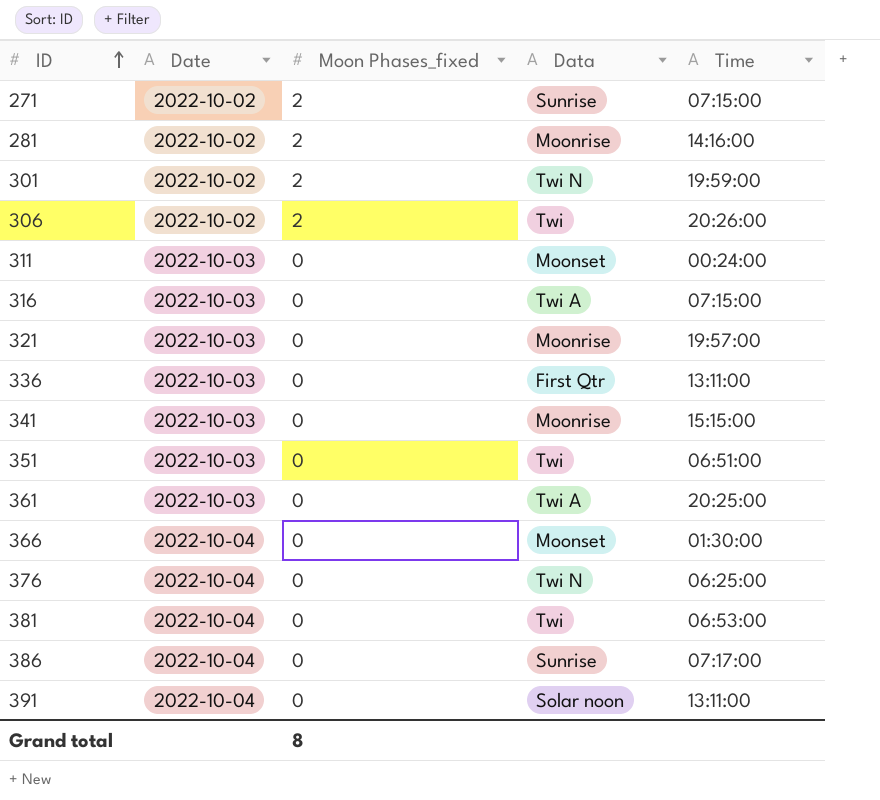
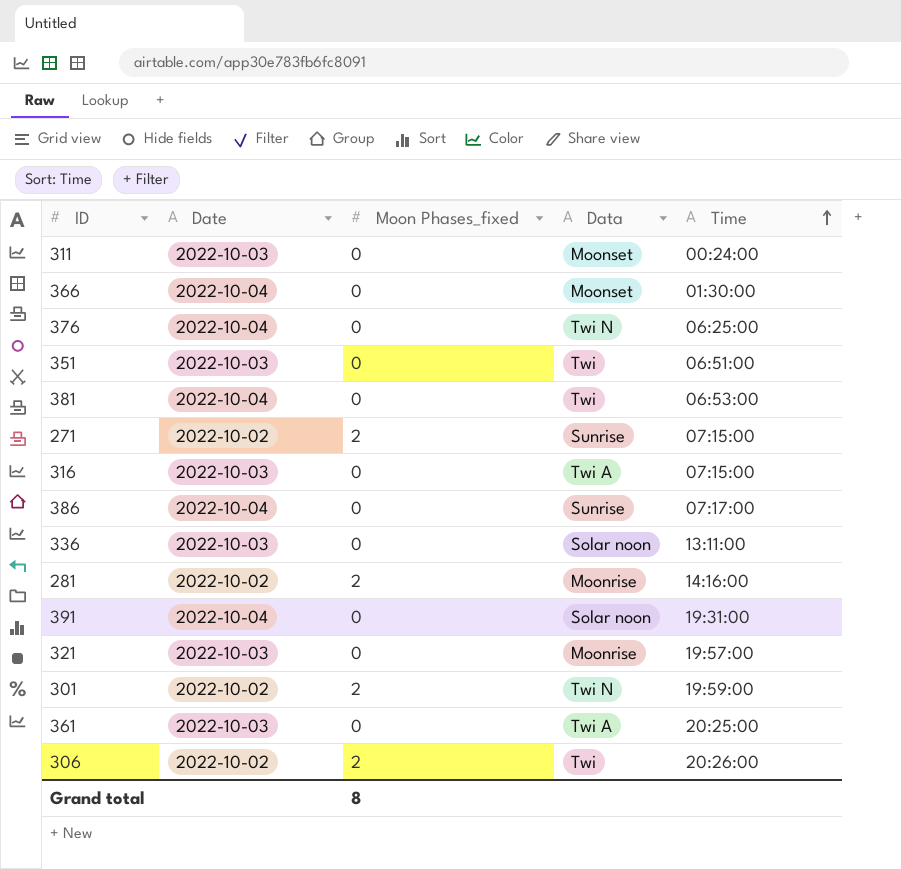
row order: ID ascending -> Time ascending
row 341: 2022-10-03 | 0 | Moonrise | 15:15:00 -> none
336 | Data: First Qtr -> Solar noon
391 | Time: 13:11:00 -> 19:31:00

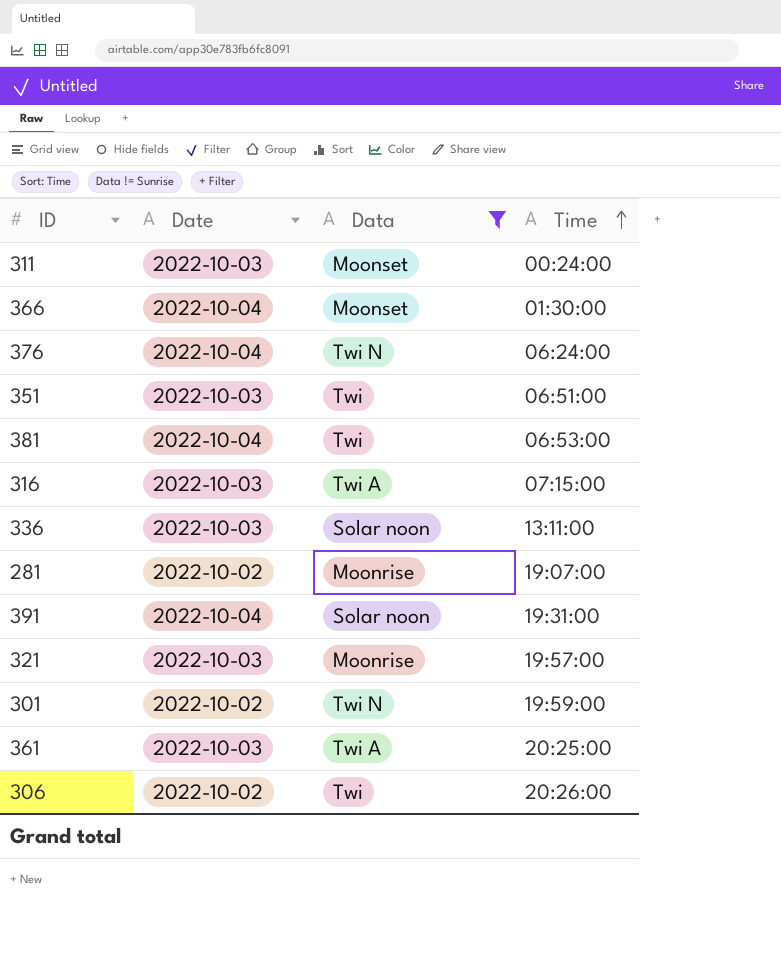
filter: none -> Data != Sunrise
column Moon Phases_fixed | position: 3 -> none
376 | Time: 06:25:00 -> 06:24:00
281 | Time: 14:16:00 -> 19:07:00

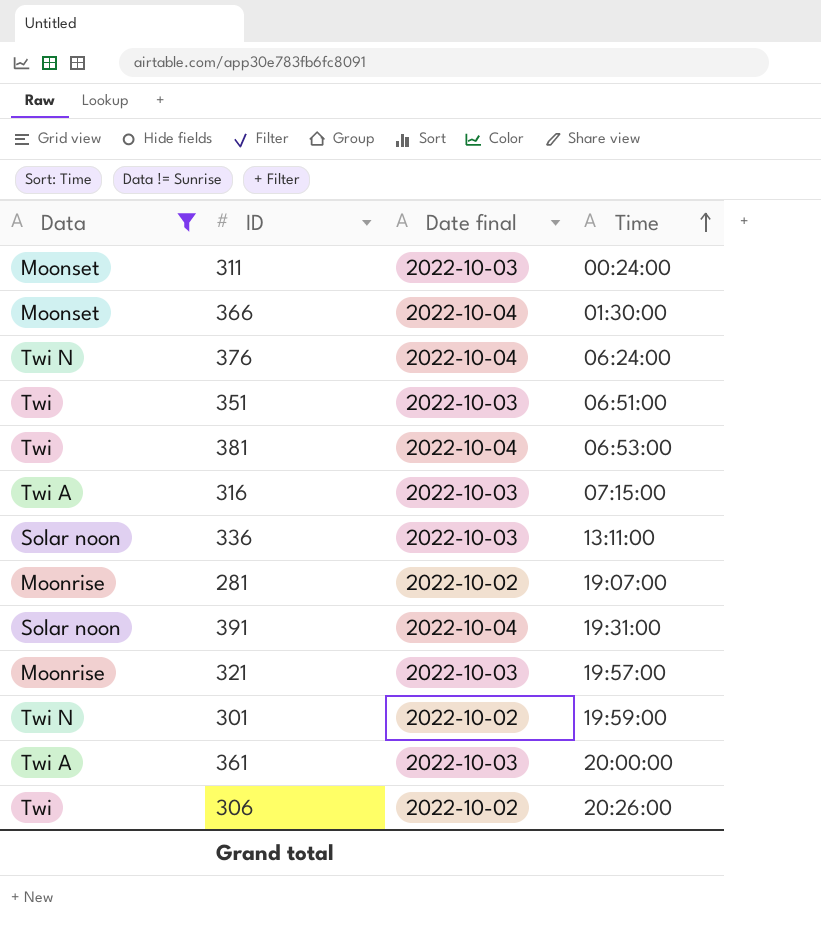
column Data | position: 3 -> 1
column name: Date -> Date final
361 | Time: 20:25:00 -> 20:00:00

